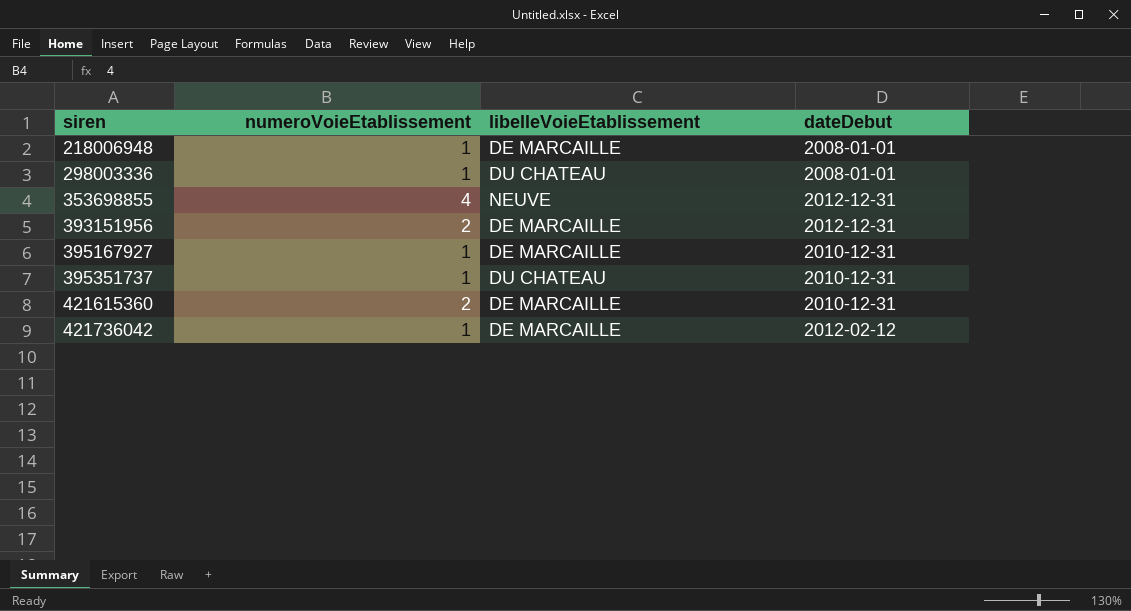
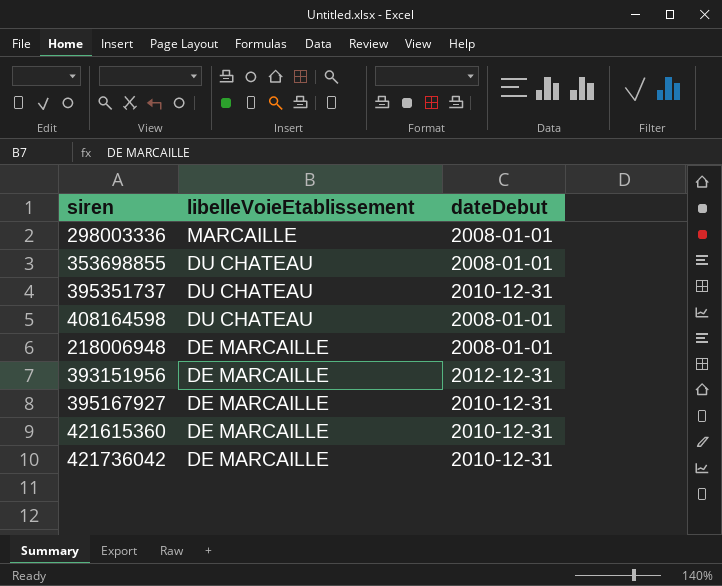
row order: siren ascending -> libelleVoieEtablissement descending
column numeroVoieEtablissement | position: 2 -> none
298003336 | libelleVoieEtablissement: DU CHATEAU -> MARCAILLE
353698855 | libelleVoieEtablissement: NEUVE -> DU CHATEAU
353698855 | dateDebut: 2012-12-31 -> 2008-01-01
row 408164598: none -> DU CHATEAU | 2008-01-01
421736042 | dateDebut: 2012-02-12 -> 2010-12-31

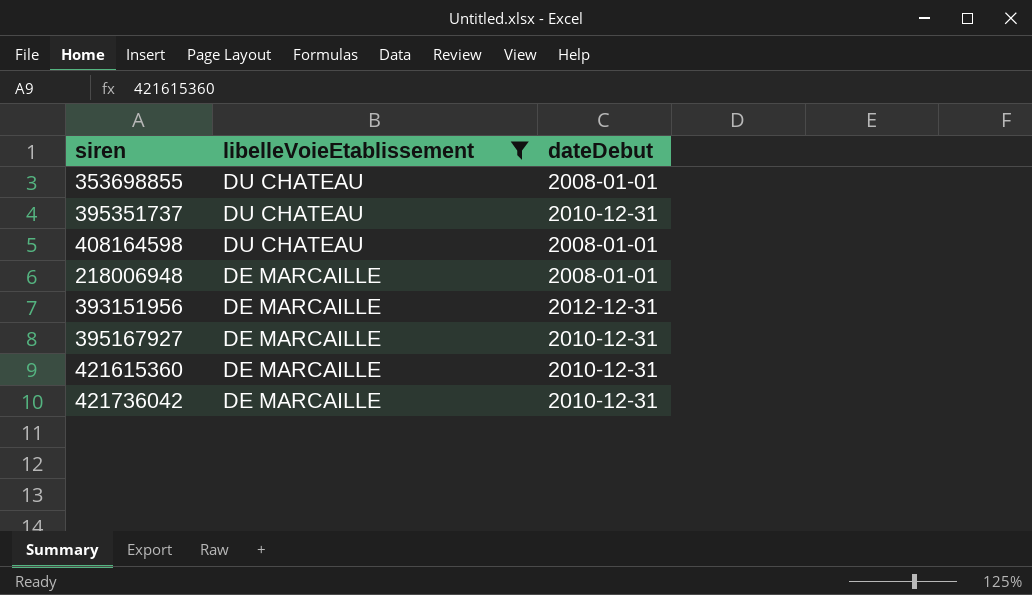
filter: none -> libelleVoieEtablissement != MARCAILLE

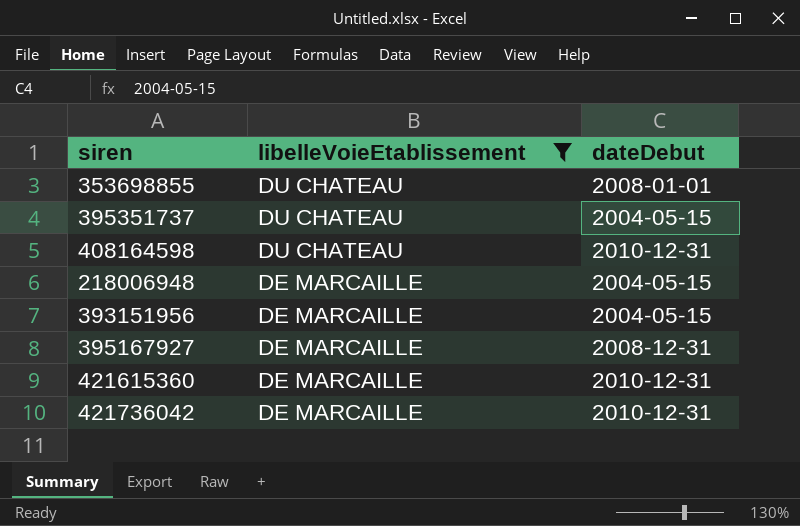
395351737 | dateDebut: 2010-12-31 -> 2004-05-15
408164598 | dateDebut: 2008-01-01 -> 2010-12-31
218006948 | dateDebut: 2008-01-01 -> 2004-05-15
393151956 | dateDebut: 2012-12-31 -> 2004-05-15
395167927 | dateDebut: 2010-12-31 -> 2008-12-31

